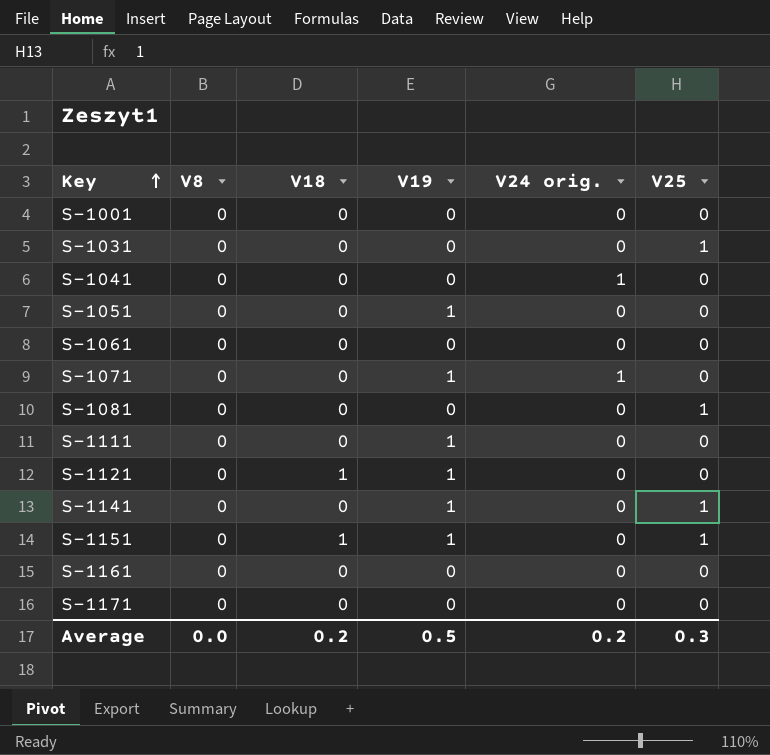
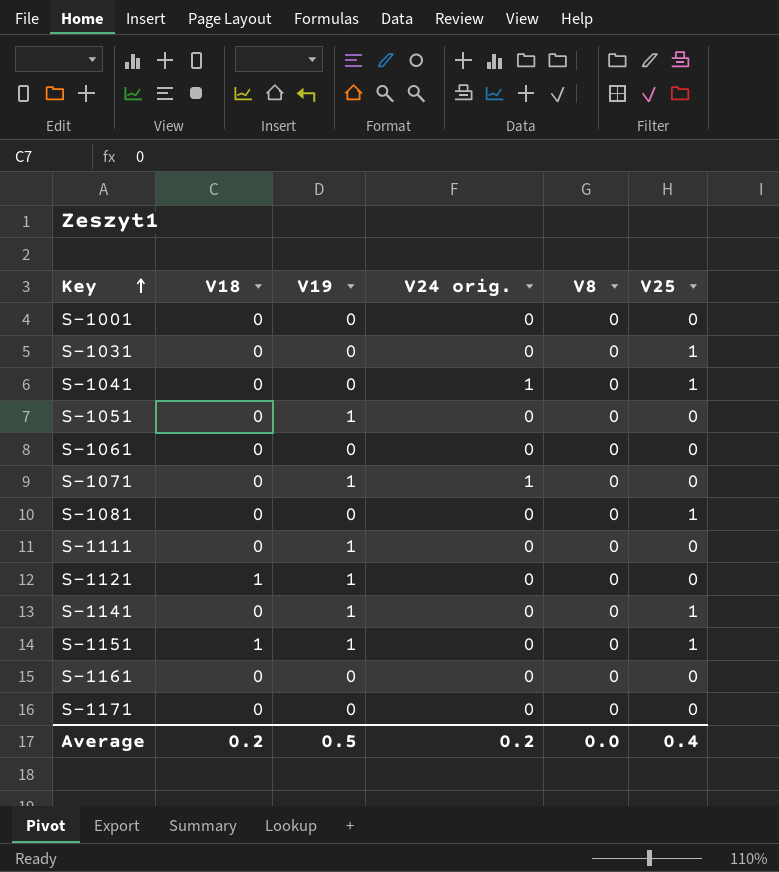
column V8 | position: 2 -> 5
S-1041 | V25: 0 -> 1
Average | V25: 0.3 -> 0.4

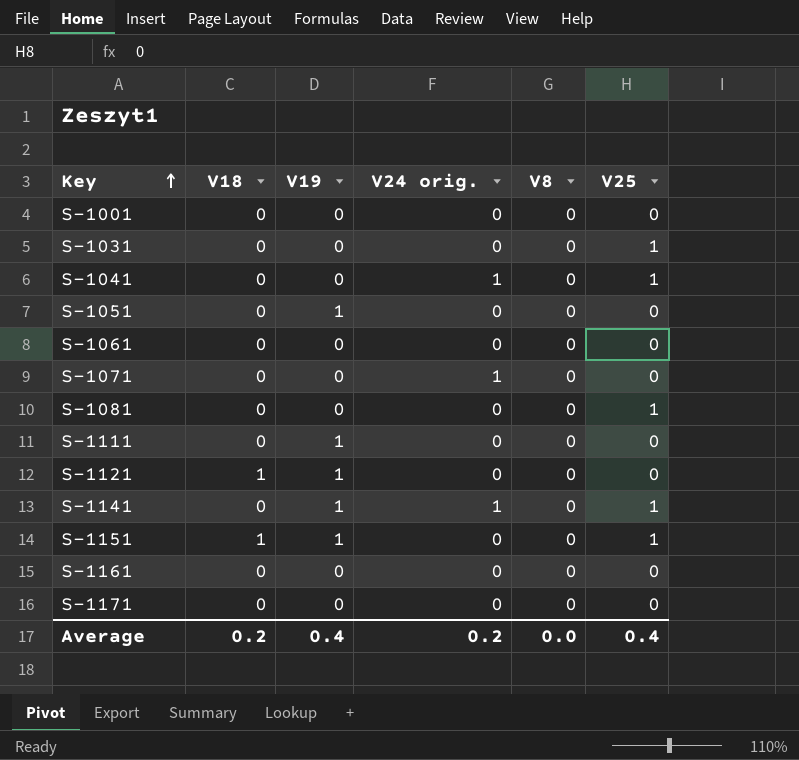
S-1071 | V19: 1 -> 0
S-1141 | V24 orig.: 0 -> 1
Average | V19: 0.5 -> 0.4

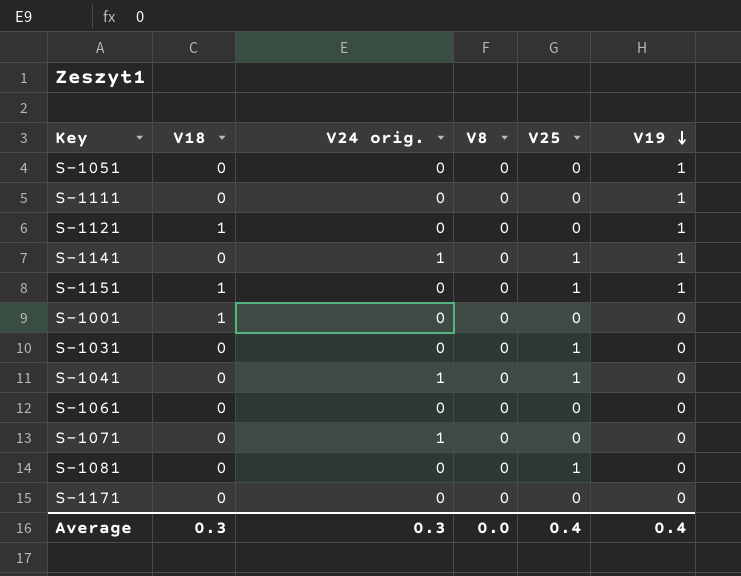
row order: Key ascending -> V19 descending
column V19 | position: 3 -> 6
row S-1161: 0 | 0 | 0 | 0 | 0 -> none
S-1001 | V18: 0 -> 1
Average | V18: 0.2 -> 0.3
Average | V24 orig.: 0.2 -> 0.3

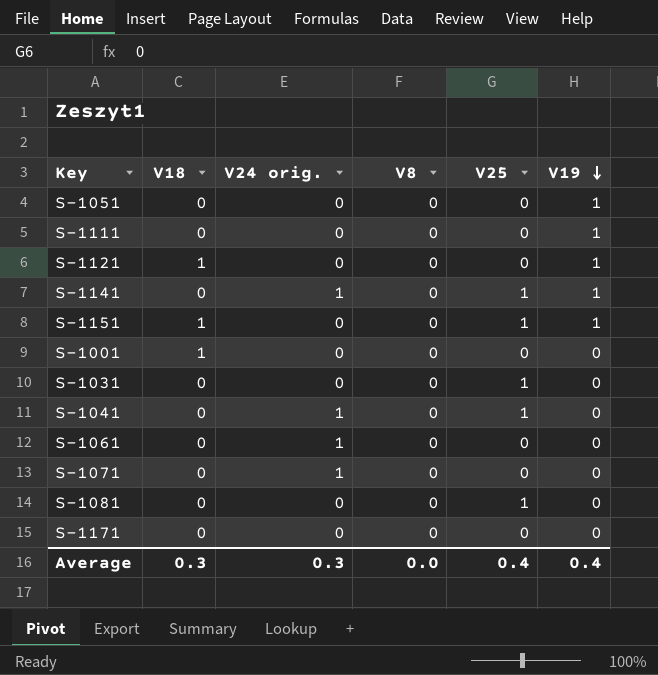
S-1061 | V24 orig.: 0 -> 1

